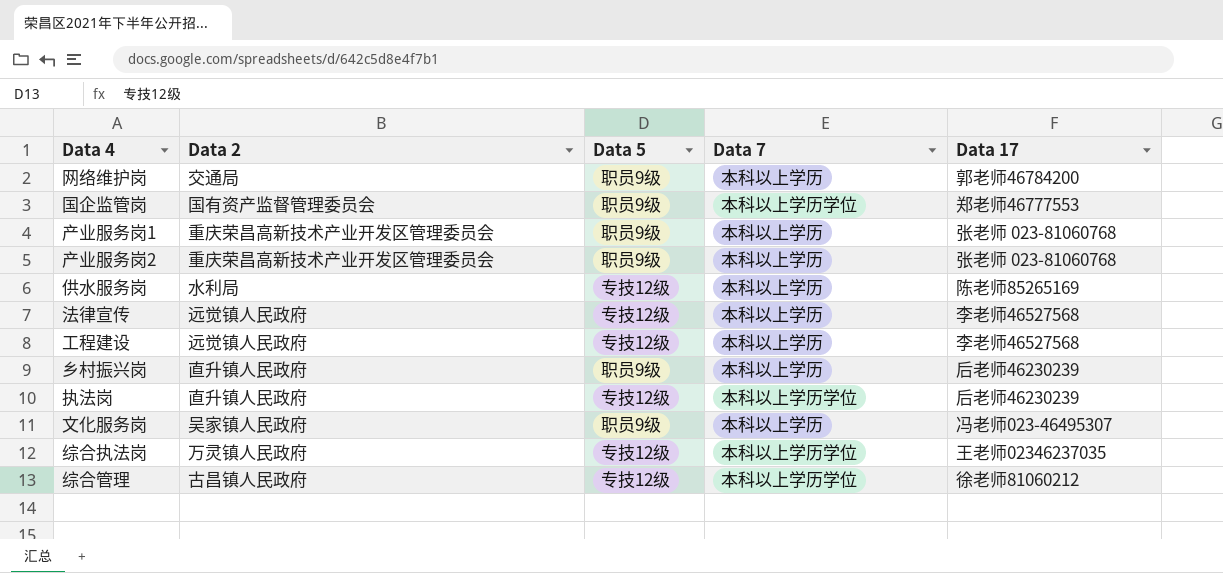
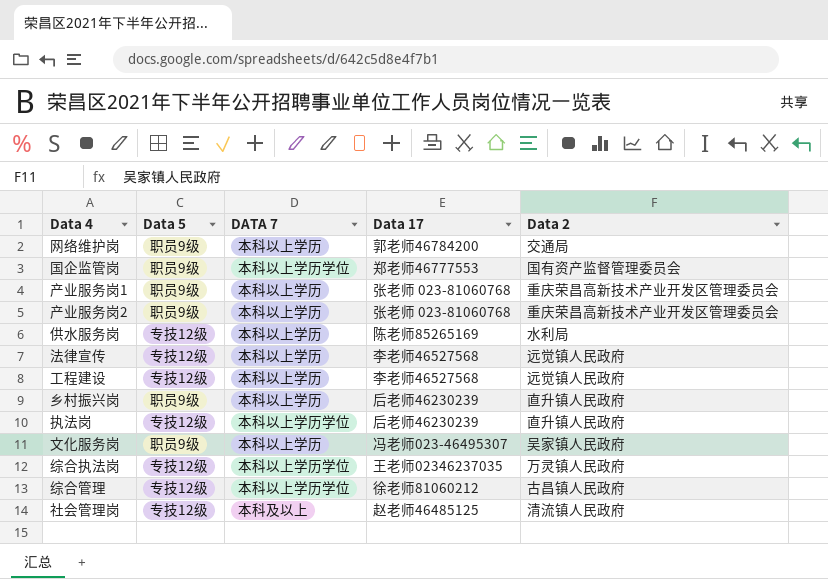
column name: Data 7 -> DATA 7
column Data 2 | position: 2 -> 5
row 社会管理岗: none -> 专技12级 | 本科及以上 | 赵老师46485125 | 清流镇人民政府

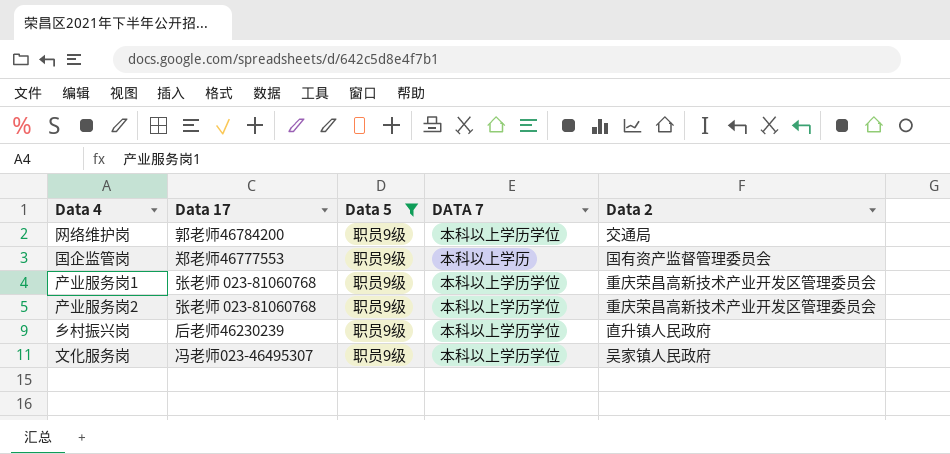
filter: none -> Data 5 = 职员9级
column Data 17 | position: 4 -> 2
网络维护岗 | DATA 7: 本科以上学历 -> 本科以上学历学位
国企监管岗 | DATA 7: 本科以上学历学位 -> 本科以上学历
产业服务岗1 | DATA 7: 本科以上学历 -> 本科以上学历学位
产业服务岗2 | DATA 7: 本科以上学历 -> 本科以上学历学位
乡村振兴岗 | DATA 7: 本科以上学历 -> 本科以上学历学位
文化服务岗 | DATA 7: 本科以上学历 -> 本科以上学历学位

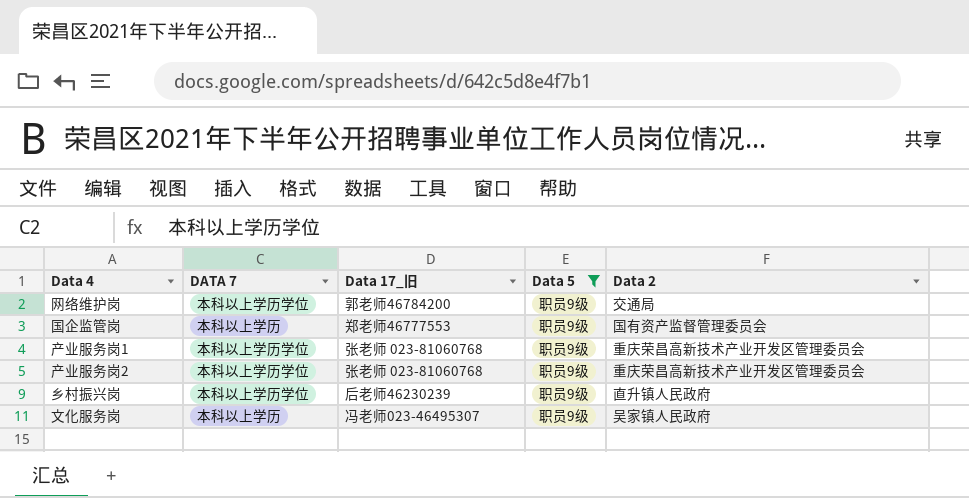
column DATA 7 | position: 4 -> 2
column name: Data 17 -> Data 17_旧
文化服务岗 | DATA 7: 本科以上学历学位 -> 本科以上学历

